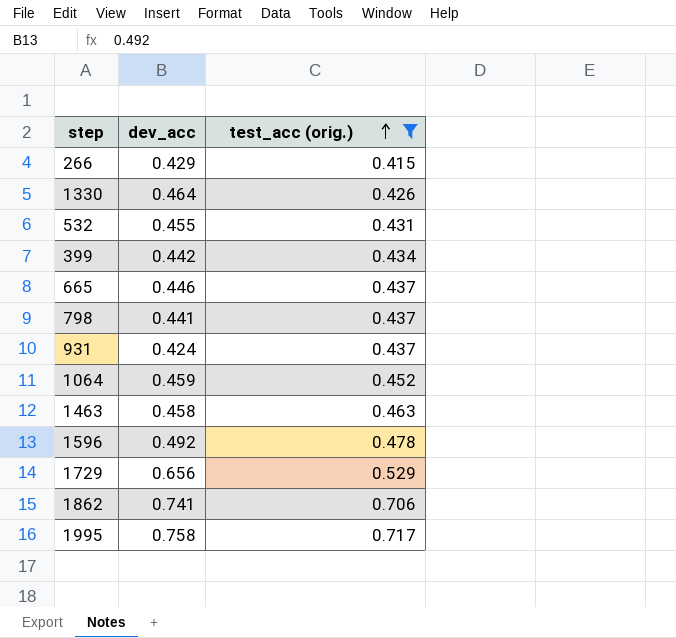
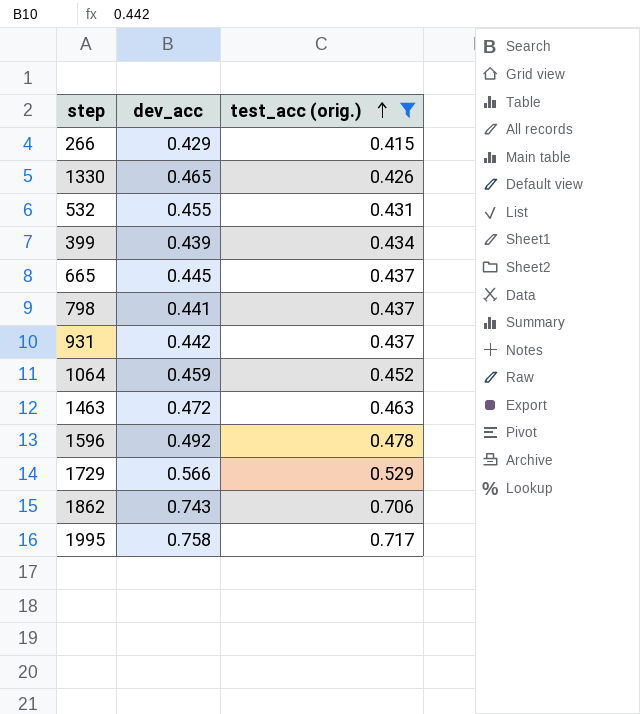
1330 | dev_acc: 0.464 -> 0.465
399 | dev_acc: 0.442 -> 0.439
665 | dev_acc: 0.446 -> 0.445
931 | dev_acc: 0.424 -> 0.442
1463 | dev_acc: 0.458 -> 0.472
1729 | dev_acc: 0.656 -> 0.566
1862 | dev_acc: 0.741 -> 0.743

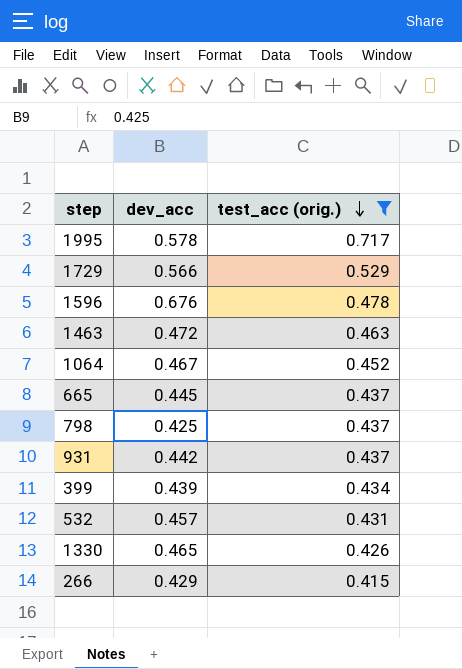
row order: test_acc (orig.) ascending -> test_acc (orig.) descending
row 1862: 0.743 | 0.706 -> none
1995 | dev_acc: 0.758 -> 0.578
1596 | dev_acc: 0.492 -> 0.676
1064 | dev_acc: 0.459 -> 0.467
798 | dev_acc: 0.441 -> 0.425
532 | dev_acc: 0.455 -> 0.457

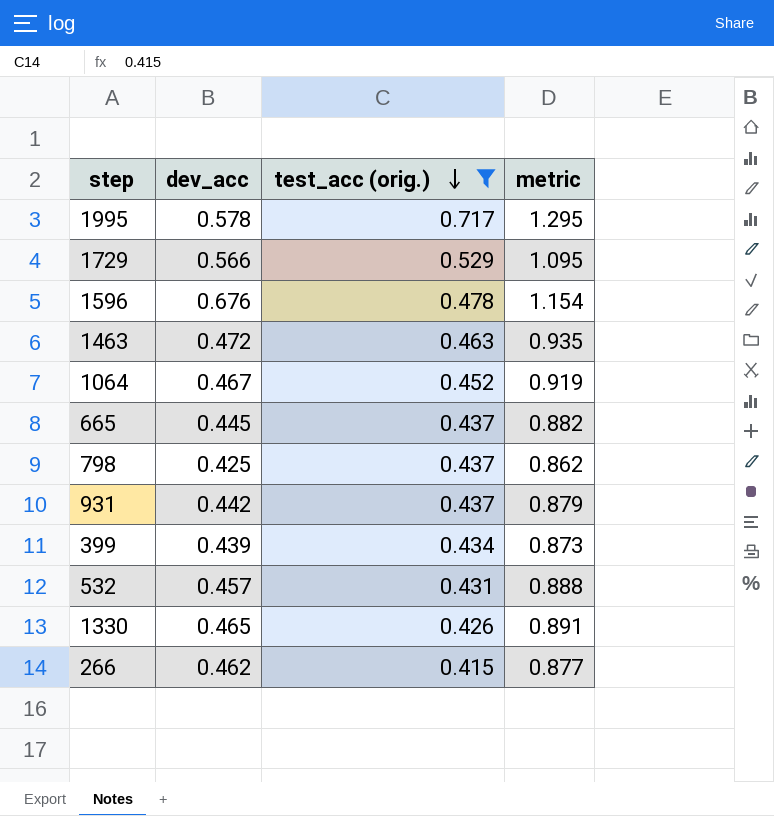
column metric | formula: none -> [dev_acc] + [test_acc (orig.)]
266 | dev_acc: 0.429 -> 0.462

